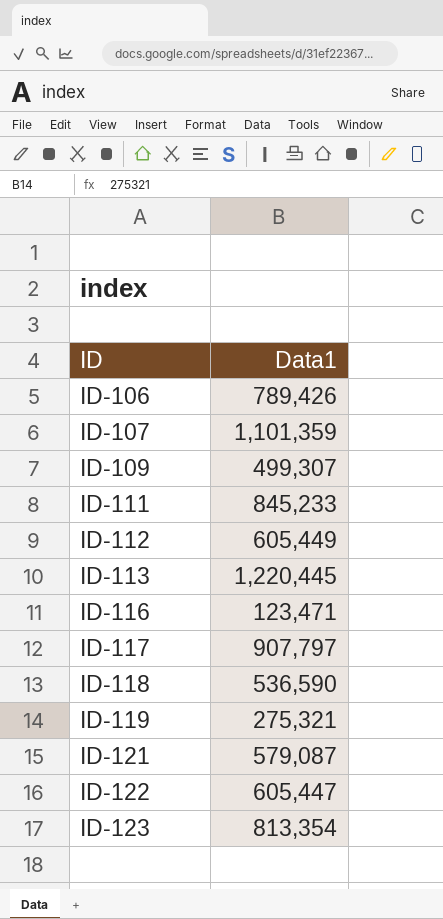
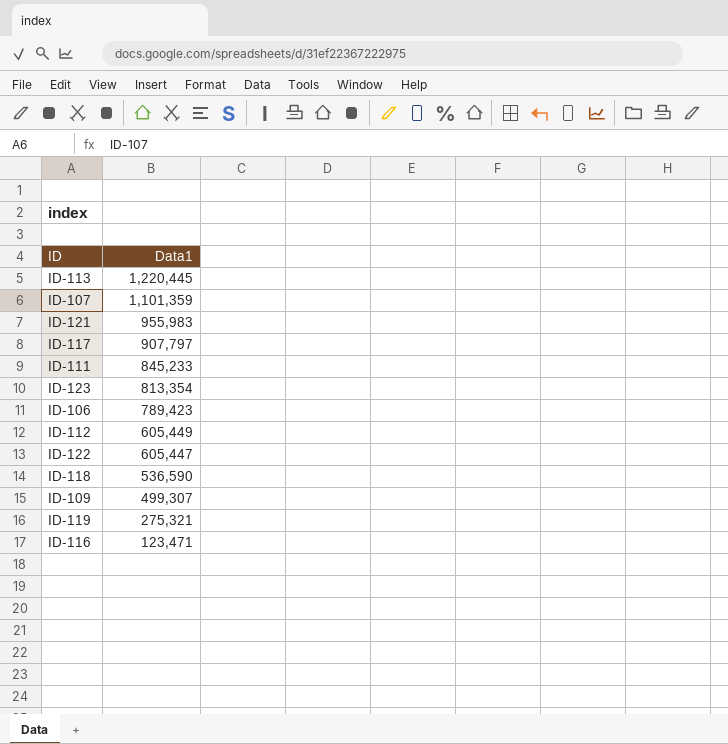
row order: ID ascending -> Data1 descending
ID-121 | Data1: 579,087 -> 955,983
ID-106 | Data1: 789,426 -> 789,423

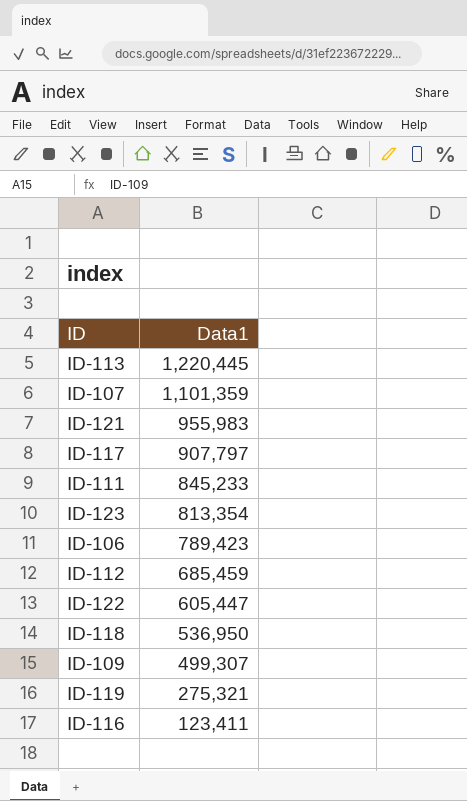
ID-112 | Data1: 605,449 -> 685,459
ID-118 | Data1: 536,590 -> 536,950
ID-116 | Data1: 123,471 -> 123,411

